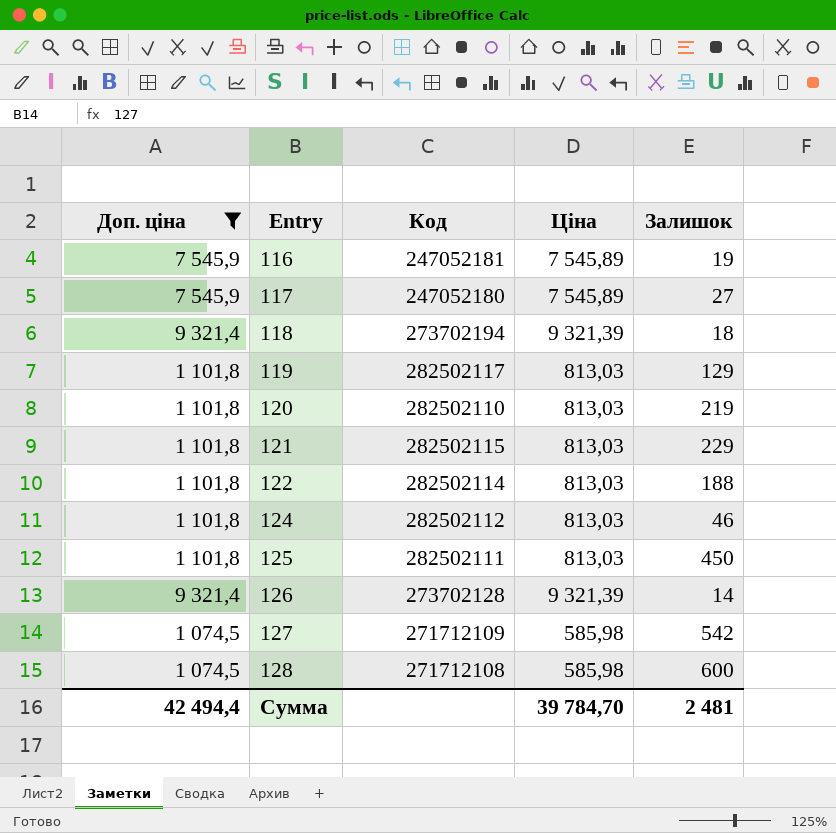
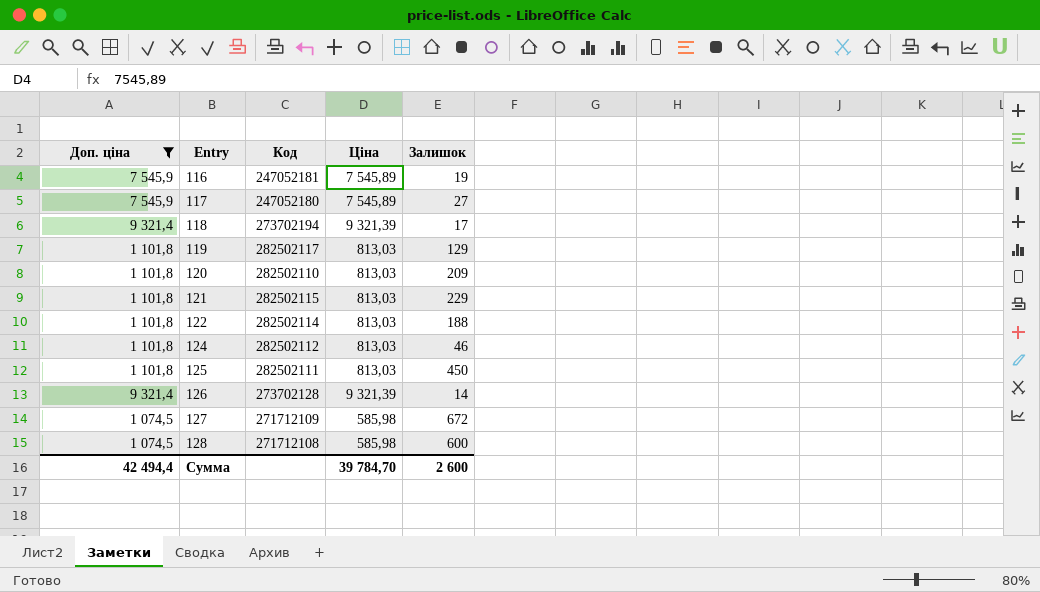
118 | Залишок: 18 -> 17
120 | Залишок: 219 -> 209
127 | Залишок: 542 -> 672
Сумма | Залишок: 2 481 -> 2 600

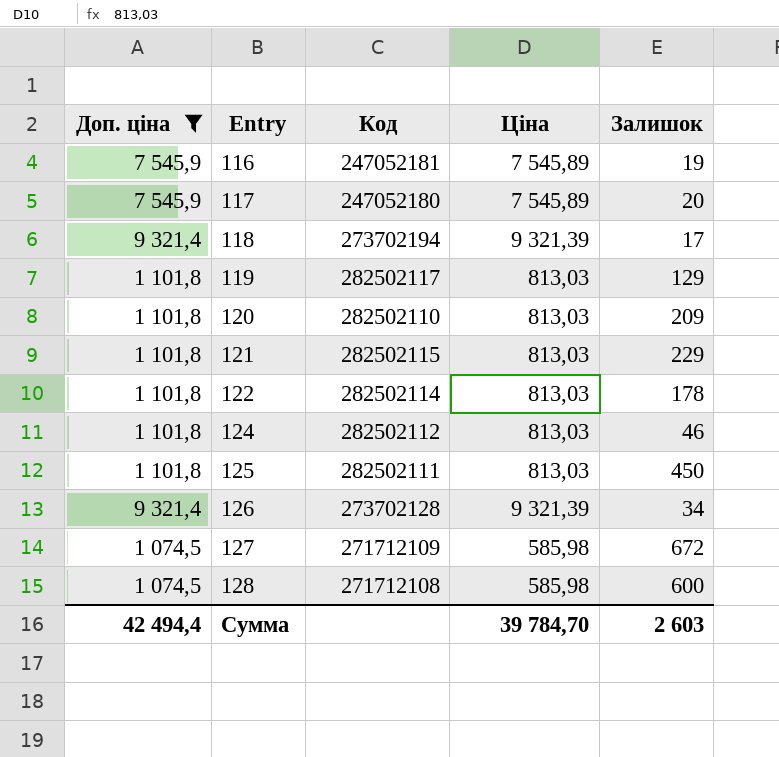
117 | Залишок: 27 -> 20
122 | Залишок: 188 -> 178
126 | Залишок: 14 -> 34
Сумма | Залишок: 2 600 -> 2 603

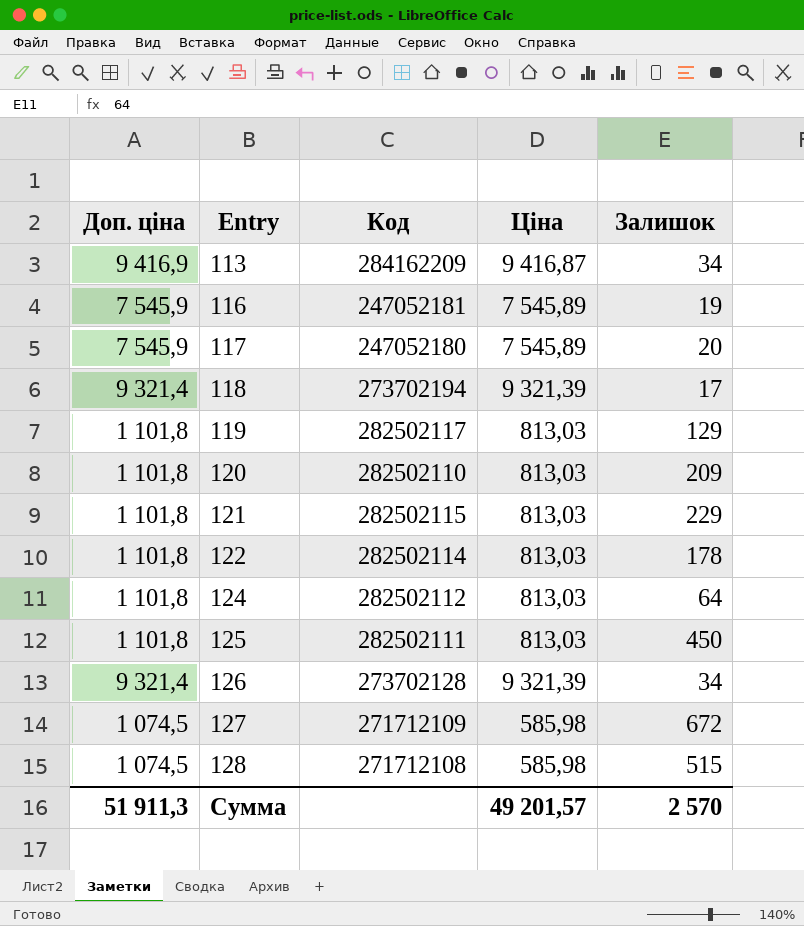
filter: Доп. ціна != 9 416,9 -> none
124 | Залишок: 46 -> 64
128 | Залишок: 600 -> 515
Сумма | Доп. ціна: 42 494,4 -> 51 911,3
Сумма | Ціна: 39 784,70 -> 49 201,57
Сумма | Залишок: 2 603 -> 2 570

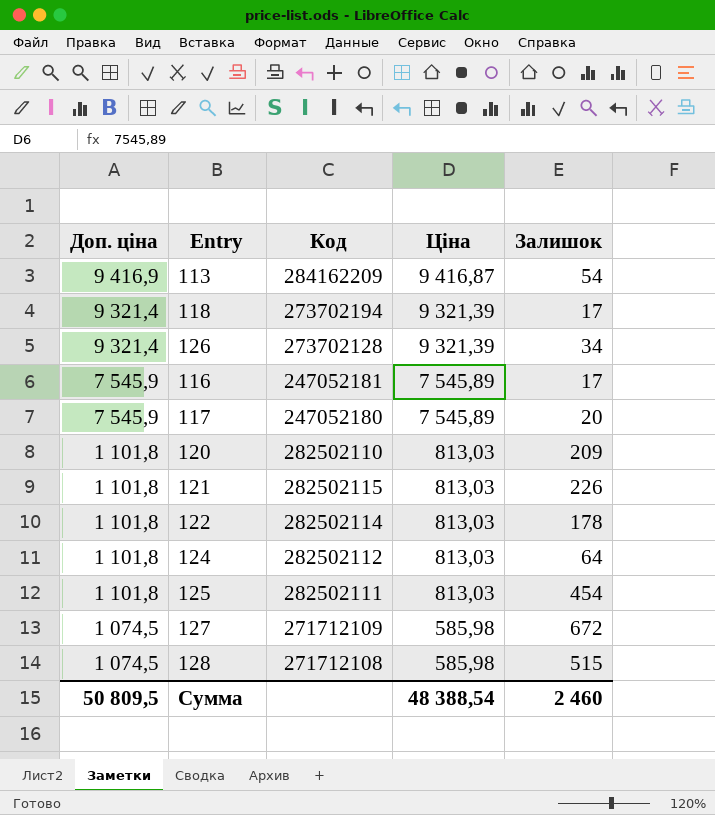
row order: Entry ascending -> Доп. ціна descending
row 119: 1 101,8 | 282502117 | 813,03 | 129 -> none
113 | Залишок: 34 -> 54
116 | Залишок: 19 -> 17
121 | Залишок: 229 -> 226
125 | Залишок: 450 -> 454
Сумма | Доп. ціна: 51 911,3 -> 50 809,5
Сумма | Ціна: 49 201,57 -> 48 388,54
Сумма | Залишок: 2 570 -> 2 460

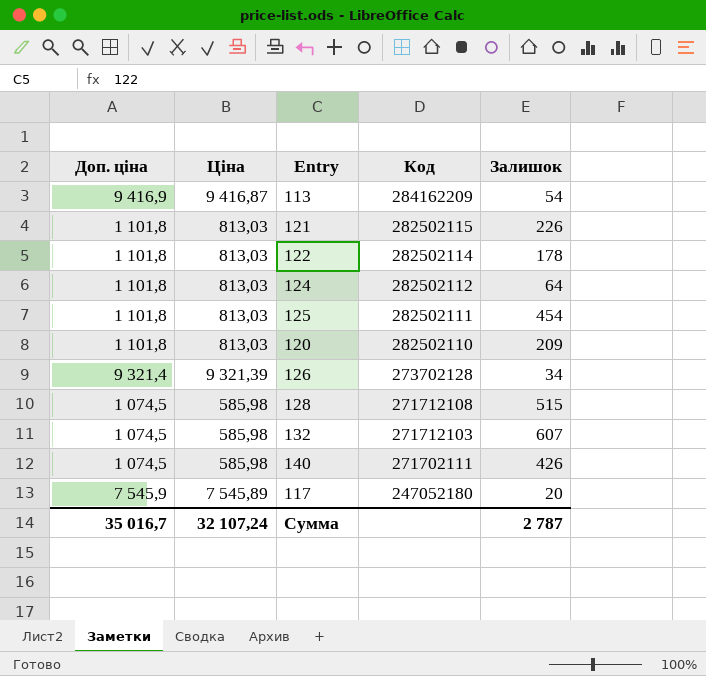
row order: Доп. ціна descending -> Код descending
column Ціна | position: 4 -> 2
row 118: 9 321,4 | 273702194 | 9 321,39 | 17 -> none
row 116: 7 545,9 | 247052181 | 7 545,89 | 17 -> none
row 127: 1 074,5 | 271712109 | 585,98 | 672 -> none
row 132: none -> 1 074,5 | 585,98 | 271712103 | 607
row 140: none -> 1 074,5 | 585,98 | 271702111 | 426
Сумма | Доп. ціна: 50 809,5 -> 35 016,7
Сумма | Ціна: 48 388,54 -> 32 107,24
Сумма | Залишок: 2 460 -> 2 787

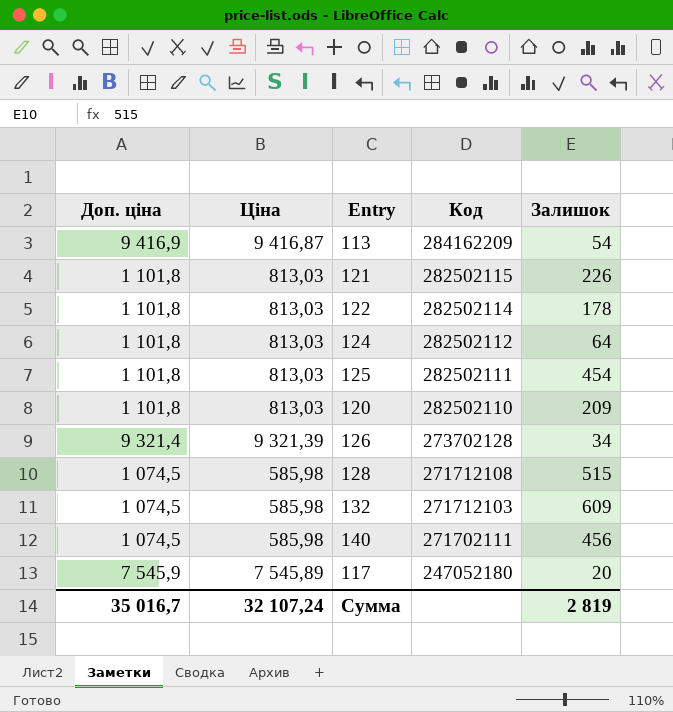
132 | Залишок: 607 -> 609
140 | Залишок: 426 -> 456
Сумма | Залишок: 2 787 -> 2 819

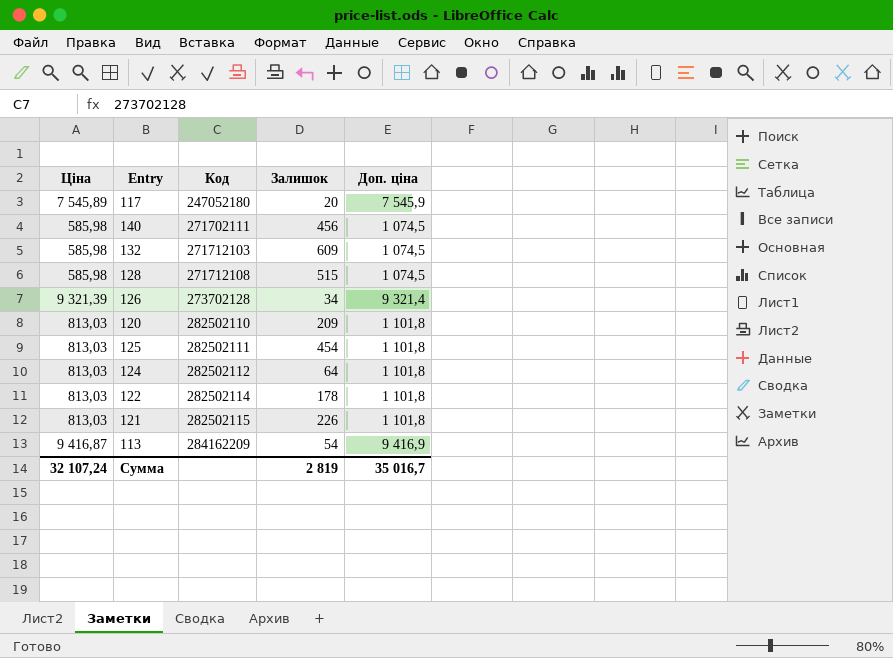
row order: Код descending -> Код ascending
column Доп. ціна | position: 1 -> 5

